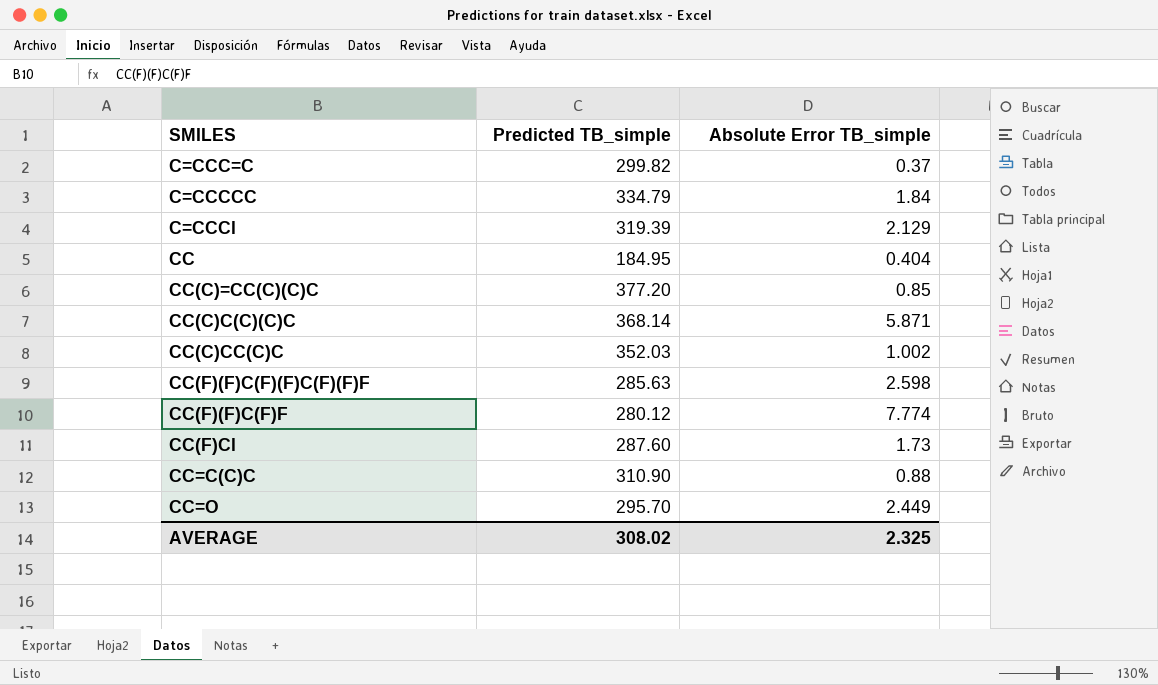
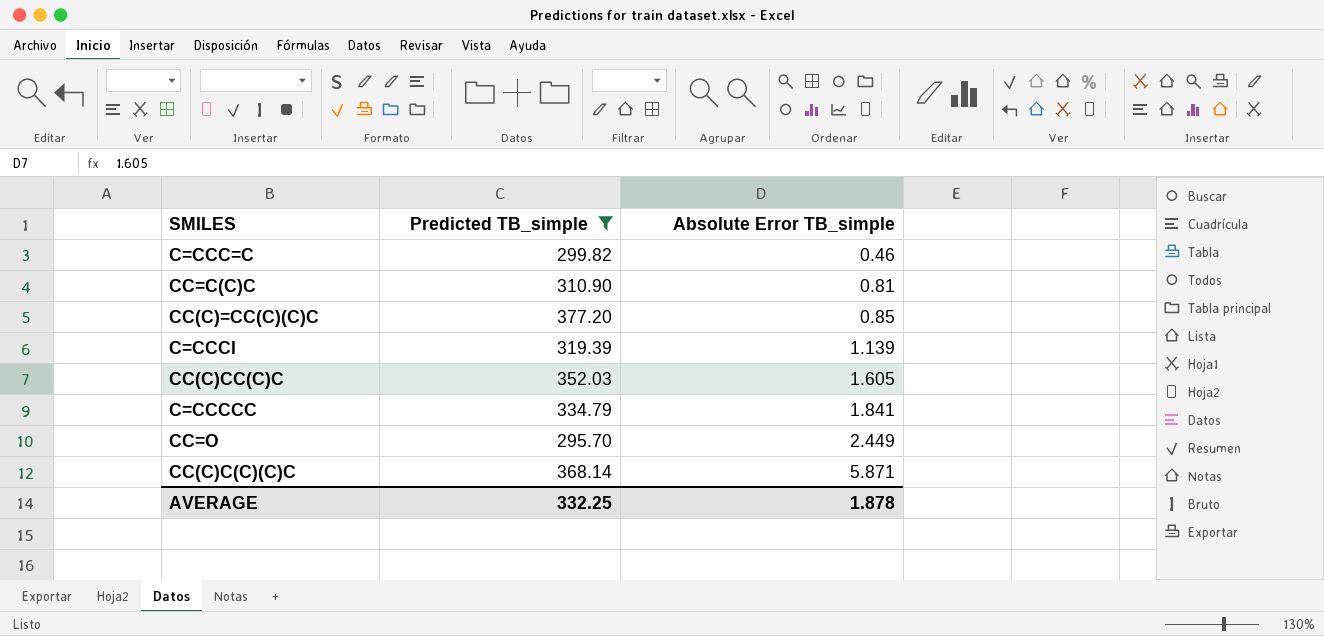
filter: none -> Predicted TB_simple >= 295.70
row order: SMILES ascending -> Absolute Error TB_simple ascending
C=CCC=C | Absolute Error TB_simple: 0.37 -> 0.46
CC=C(C)C | Absolute Error TB_simple: 0.88 -> 0.81
C=CCCl | Absolute Error TB_simple: 2.129 -> 1.139
CC(C)CC(C)C | Absolute Error TB_simple: 1.002 -> 1.605
C=CCCCC | Absolute Error TB_simple: 1.84 -> 1.841
AVERAGE | Predicted TB_simple: 308.02 -> 332.25
AVERAGE | Absolute Error TB_simple: 2.325 -> 1.878

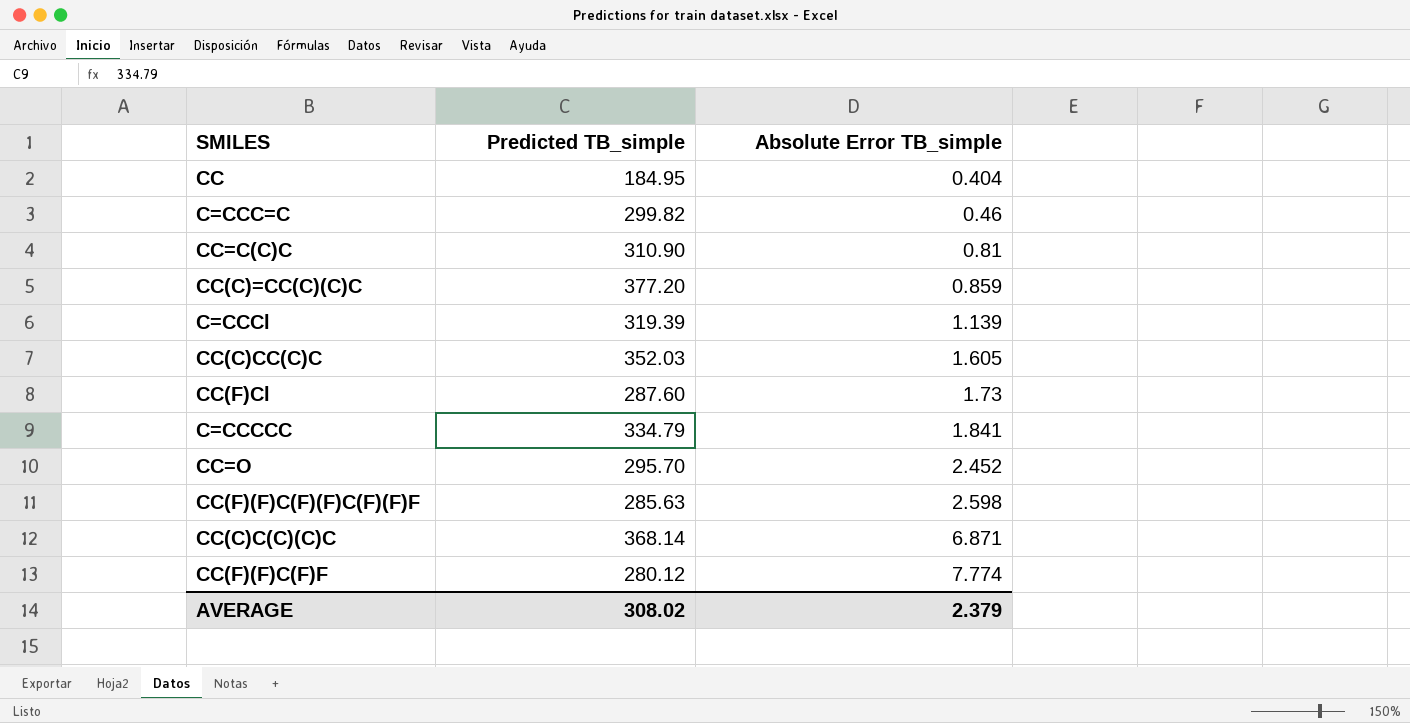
filter: Predicted TB_simple >= 295.70 -> none
CC(C)=CC(C)(C)C | Absolute Error TB_simple: 0.85 -> 0.859
CC=O | Absolute Error TB_simple: 2.449 -> 2.452
CC(C)C(C)(C)C | Absolute Error TB_simple: 5.871 -> 6.871
AVERAGE | Predicted TB_simple: 332.25 -> 308.02
AVERAGE | Absolute Error TB_simple: 1.878 -> 2.379

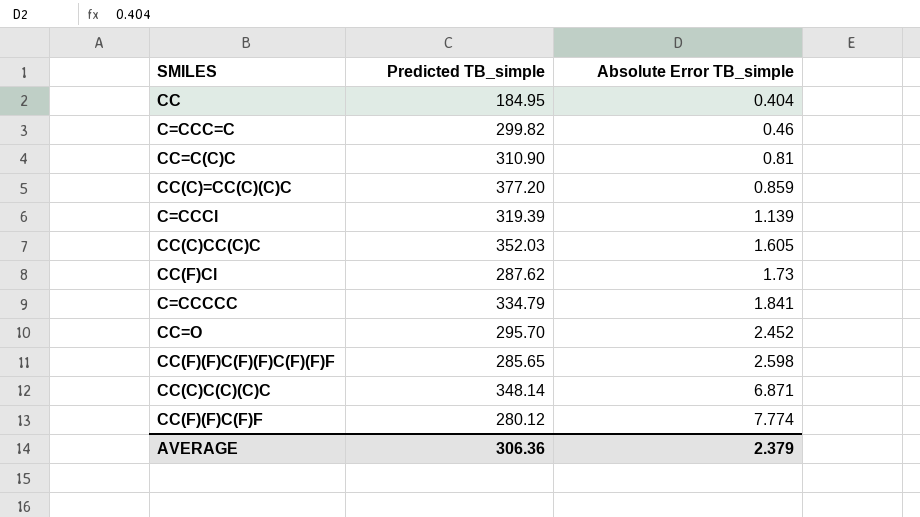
CC(F)Cl | Predicted TB_simple: 287.60 -> 287.62
CC(F)(F)C(F)(F)C(F)(F)F | Predicted TB_simple: 285.63 -> 285.65
CC(C)C(C)(C)C | Predicted TB_simple: 368.14 -> 348.14
AVERAGE | Predicted TB_simple: 308.02 -> 306.36

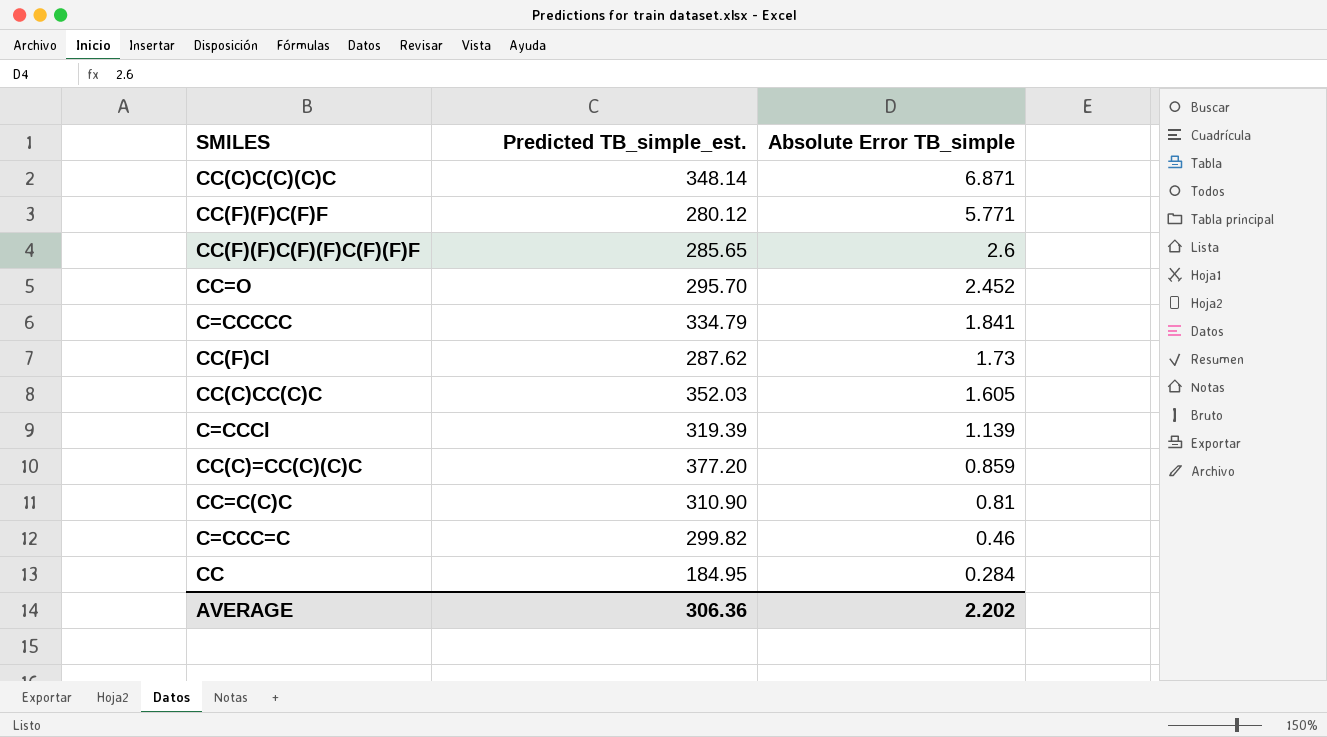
row order: Absolute Error TB_simple ascending -> Absolute Error TB_simple descending
column name: Predicted TB_simple -> Predicted TB_simple_est.
CC(F)(F)C(F)F | Absolute Error TB_simple: 7.774 -> 5.771
CC(F)(F)C(F)(F)C(F)(F)F | Absolute Error TB_simple: 2.598 -> 2.6
CC | Absolute Error TB_simple: 0.404 -> 0.284
AVERAGE | Absolute Error TB_simple: 2.379 -> 2.202

